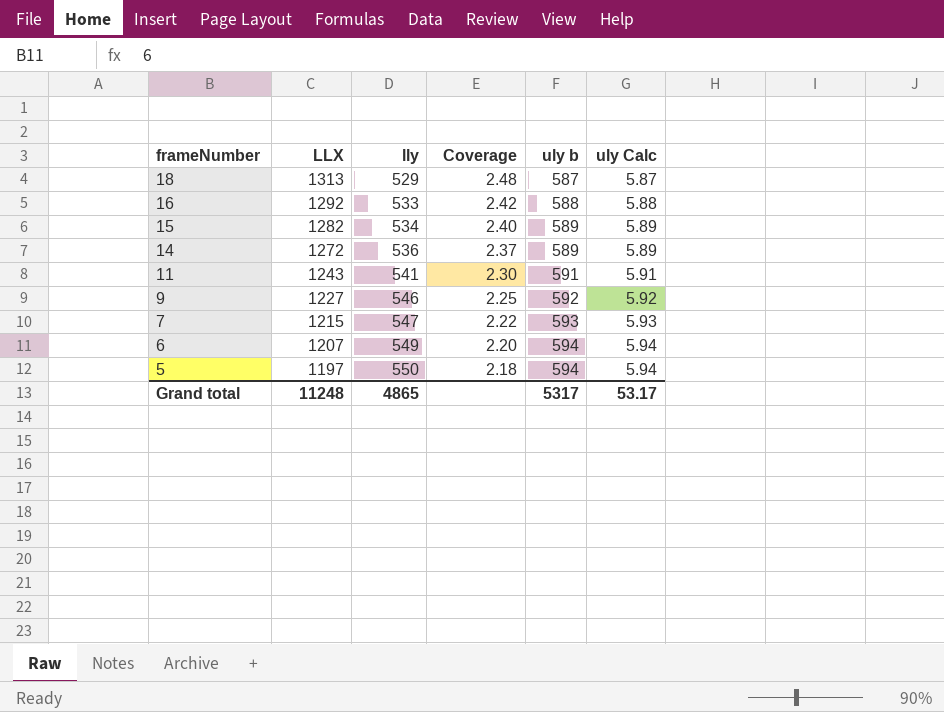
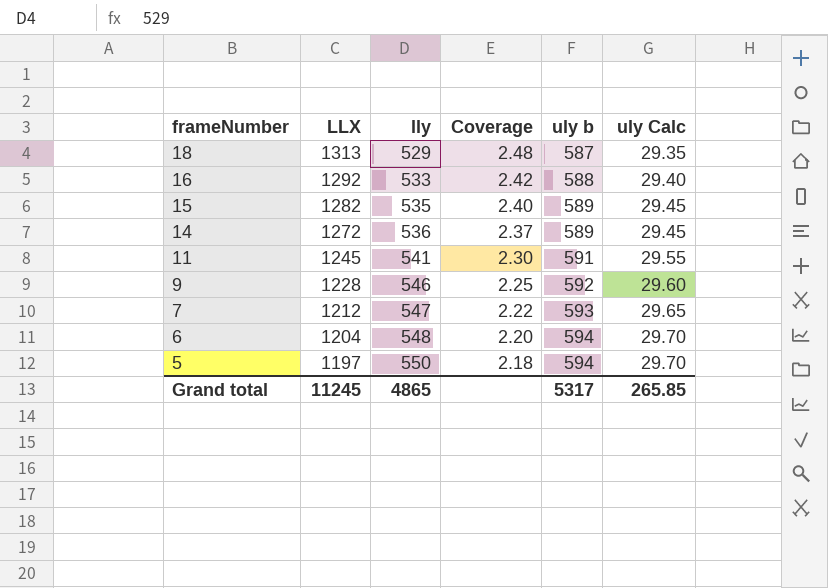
column uly Calc | formula: [uly b] * 0.01 -> [uly b] * 0.05
15 | lly: 534 -> 535
11 | LLX: 1243 -> 1245
9 | LLX: 1227 -> 1228
7 | LLX: 1215 -> 1212
6 | LLX: 1207 -> 1204
6 | lly: 549 -> 548
Grand total | LLX: 11248 -> 11245
Grand total | uly Calc: 53.17 -> 265.85

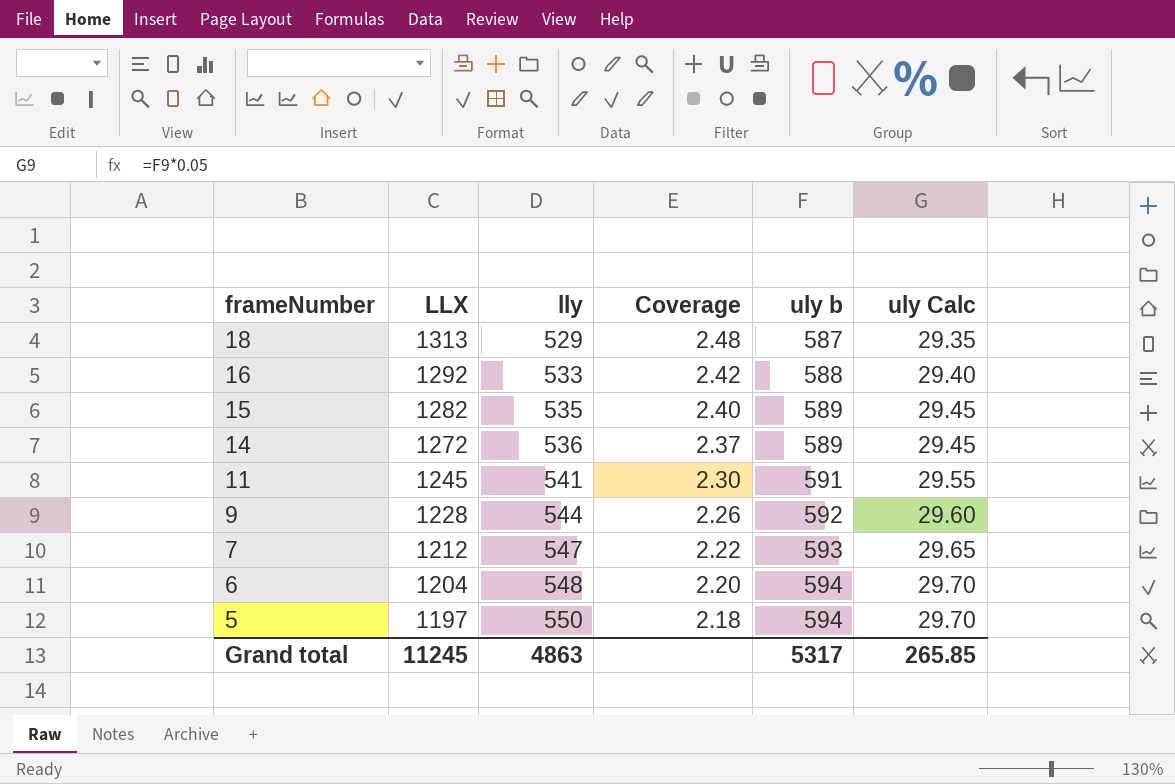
9 | lly: 546 -> 544
9 | Coverage: 2.25 -> 2.26
Grand total | lly: 4865 -> 4863

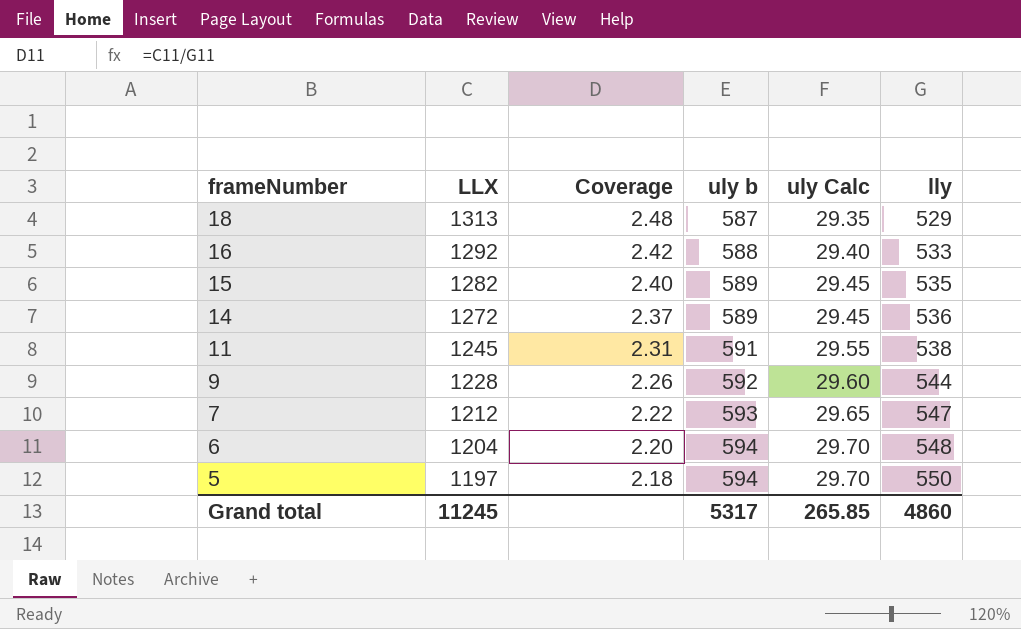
column lly | position: 3 -> 6
11 | Coverage: 2.30 -> 2.31
11 | lly: 541 -> 538
Grand total | lly: 4863 -> 4860

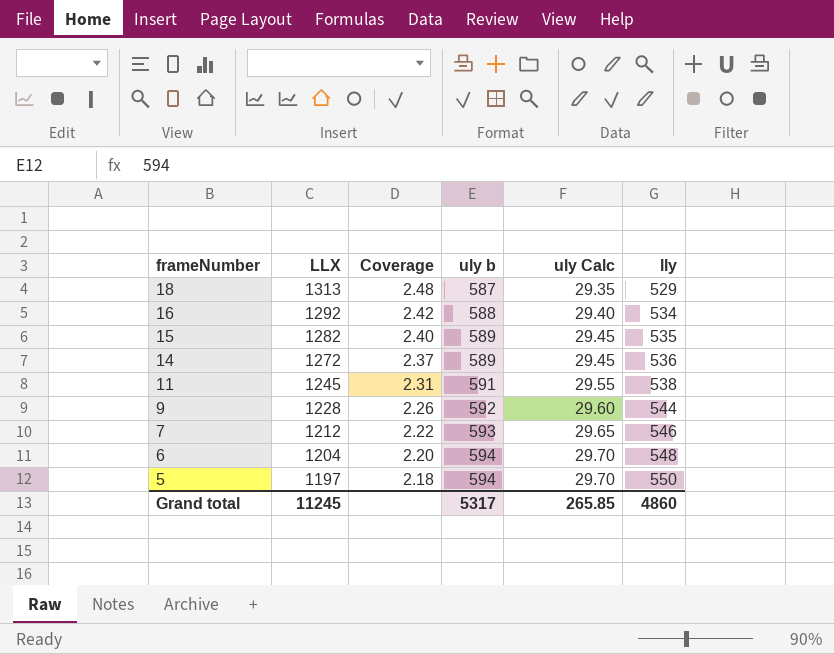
16 | lly: 533 -> 534
7 | lly: 547 -> 546

